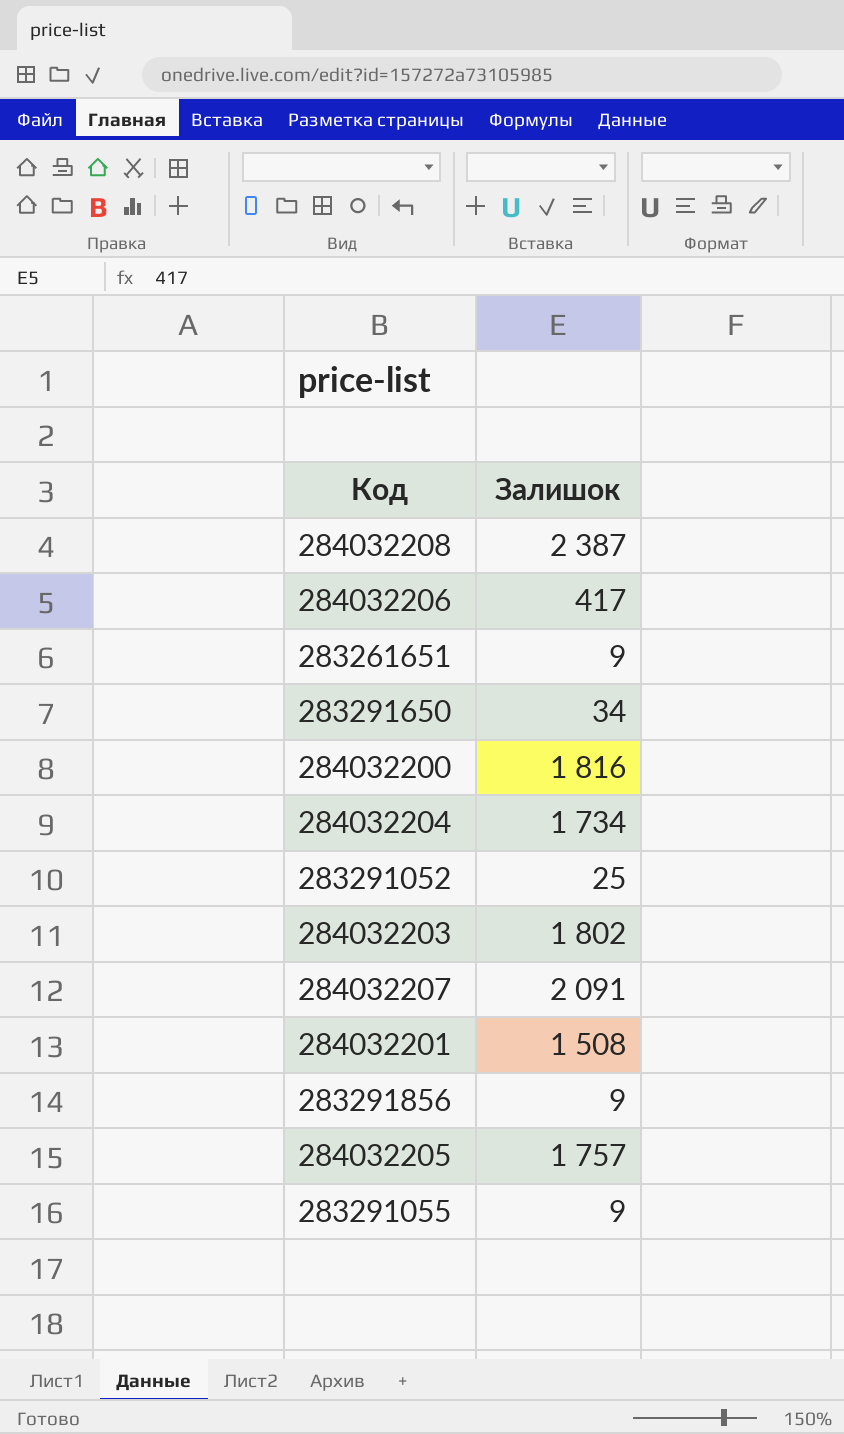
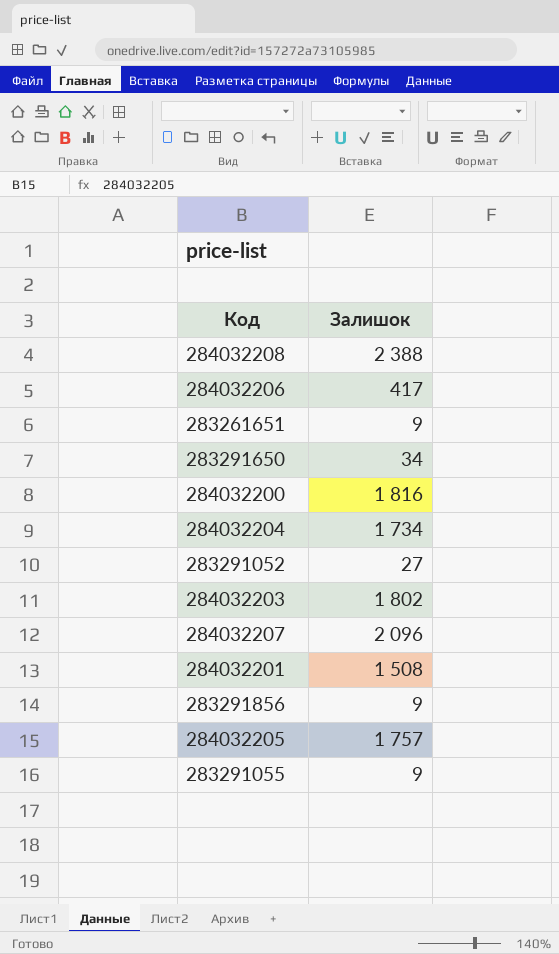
284032208 | Залишок: 2 387 -> 2 388
283291052 | Залишок: 25 -> 27
284032207 | Залишок: 2 091 -> 2 096

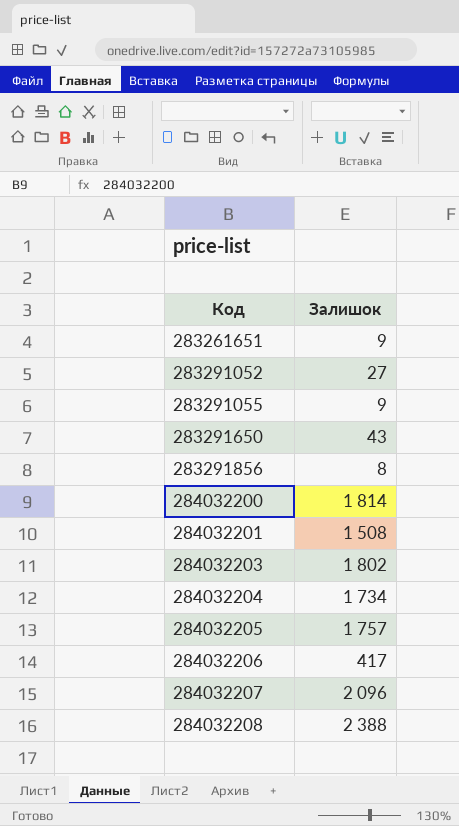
row order: none -> Код ascending
283291650 | Залишок: 34 -> 43
283291856 | Залишок: 9 -> 8
284032200 | Залишок: 1 816 -> 1 814

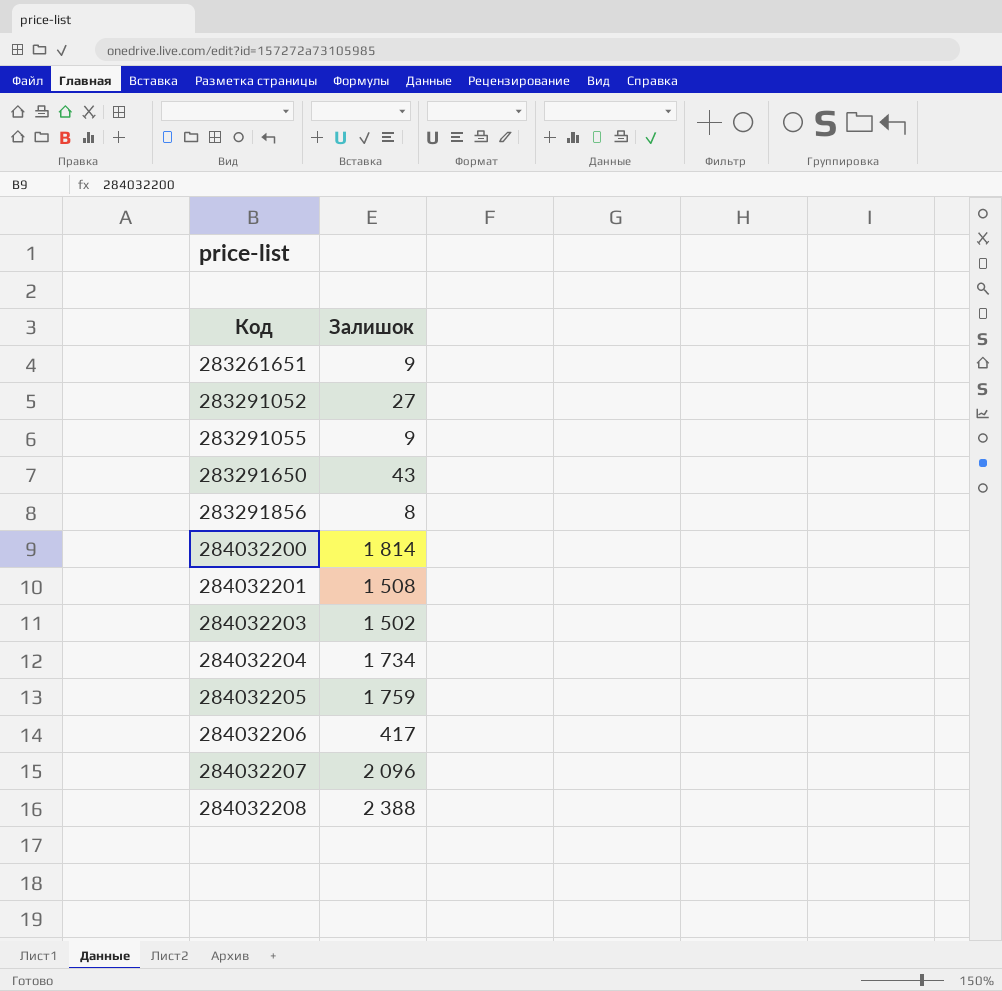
284032203 | Залишок: 1 802 -> 1 502
284032205 | Залишок: 1 757 -> 1 759

